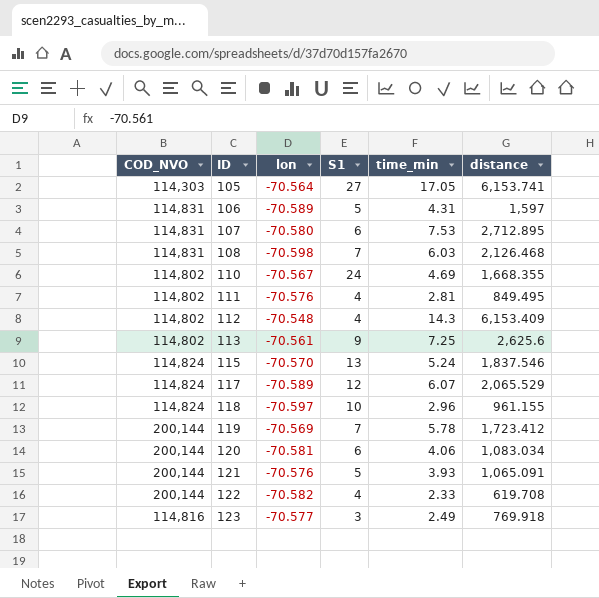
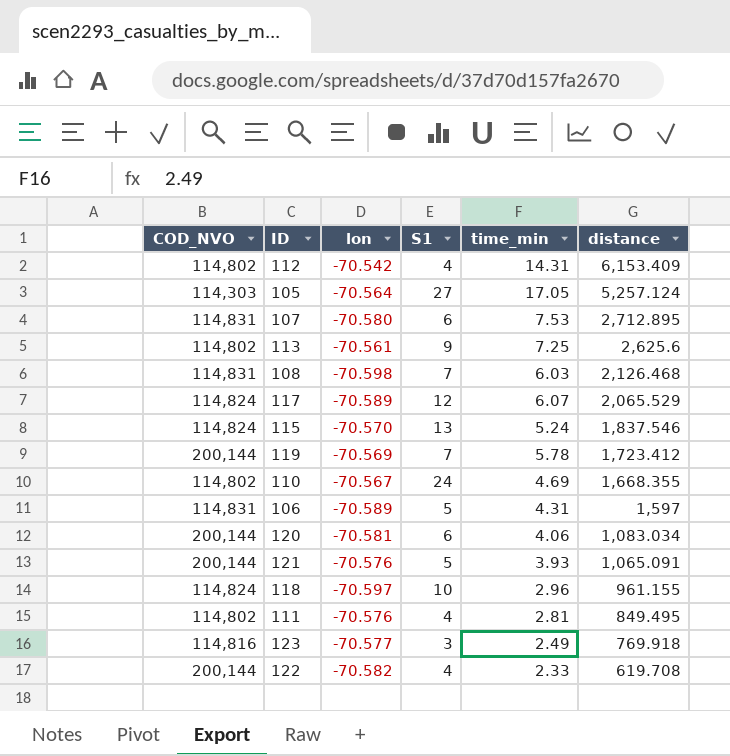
row order: ID ascending -> distance descending
112 | lon: -70.548 -> -70.542
112 | time_min: 14.3 -> 14.31
105 | distance: 6,153.741 -> 5,257.124

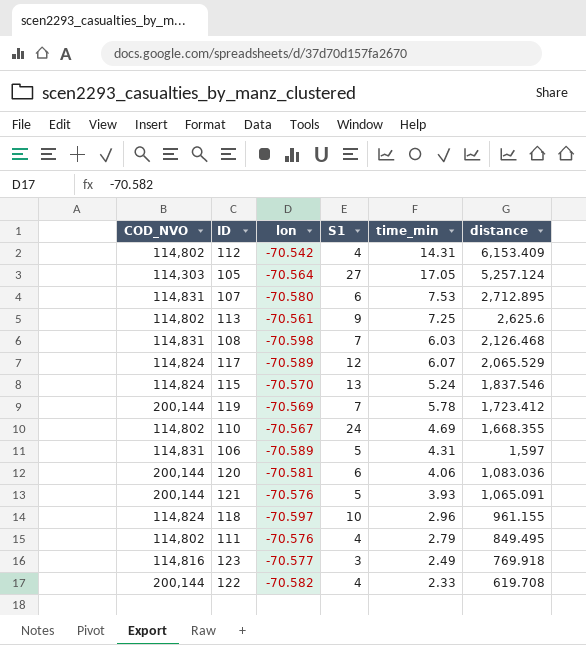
120 | distance: 1,083.034 -> 1,083.036
111 | time_min: 2.81 -> 2.79

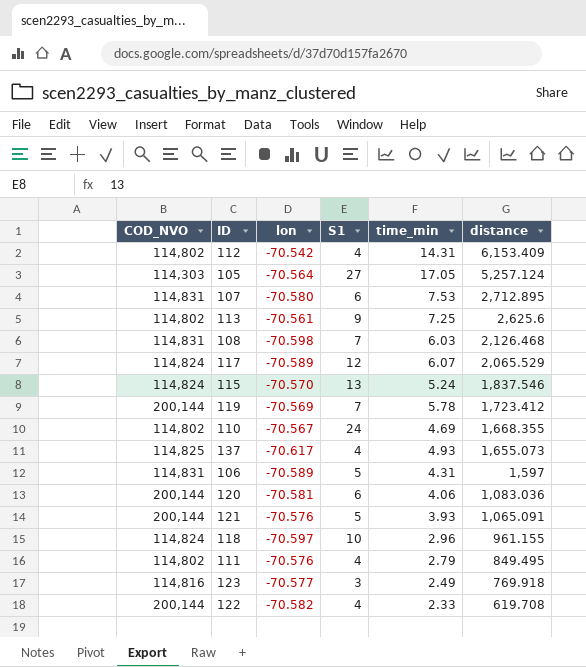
row 137: none -> 114,825 | -70.617 | 4 | 4.93 | 1,655.073

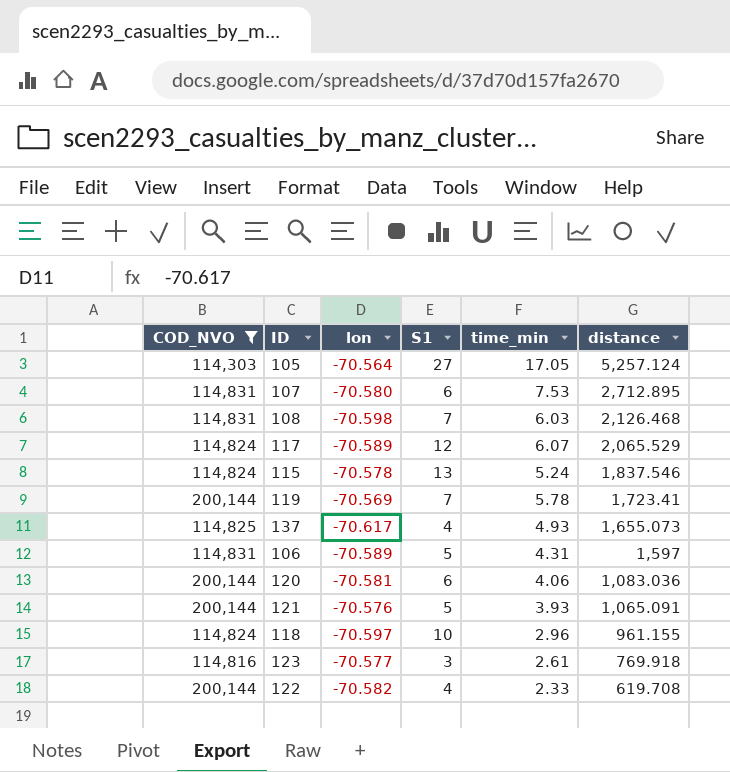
filter: none -> COD_NVO != 114,802
115 | lon: -70.570 -> -70.578
119 | distance: 1,723.412 -> 1,723.41
123 | time_min: 2.49 -> 2.61

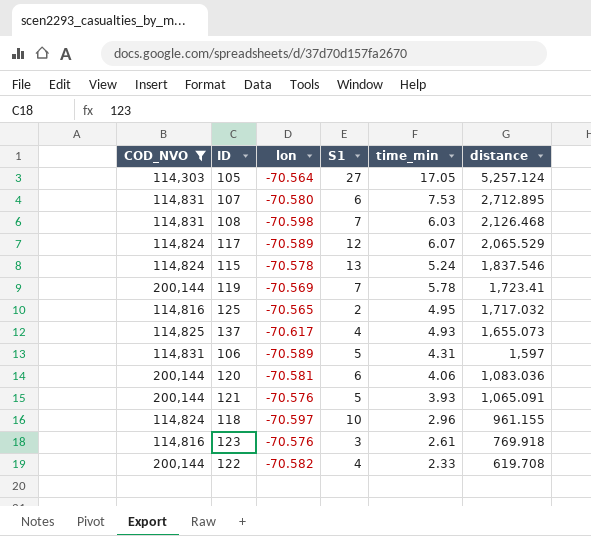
row 125: none -> 114,816 | -70.565 | 2 | 4.95 | 1,717.032
123 | lon: -70.577 -> -70.576

